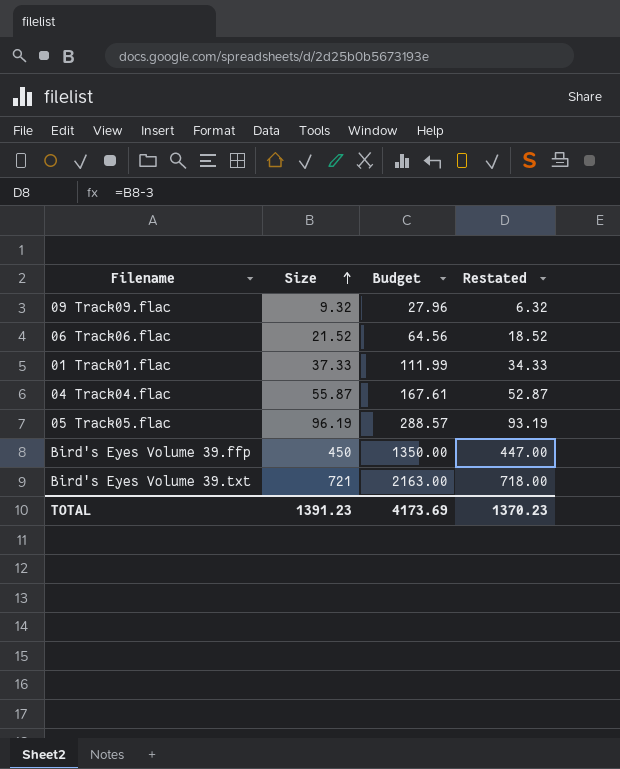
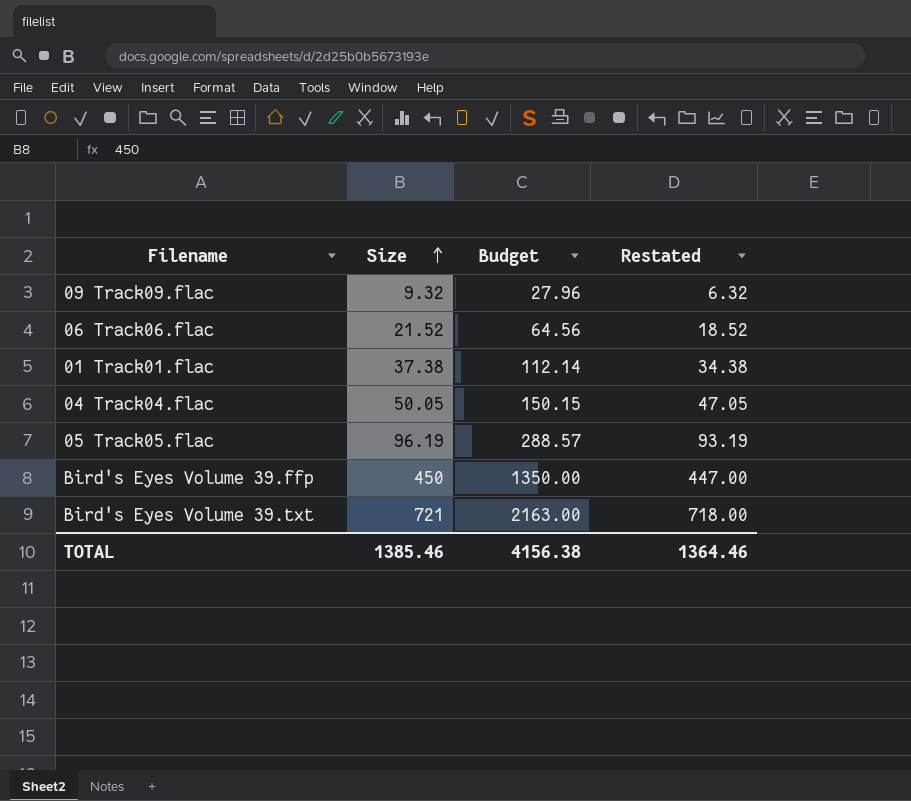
01 Track01.flac | Size: 37.33 -> 37.38
01 Track01.flac | Budget: 111.99 -> 112.14
01 Track01.flac | Restated: 34.33 -> 34.38
04 Track04.flac | Size: 55.87 -> 50.05
04 Track04.flac | Budget: 167.61 -> 150.15
04 Track04.flac | Restated: 52.87 -> 47.05
TOTAL | Size: 1391.23 -> 1385.46
TOTAL | Budget: 4173.69 -> 4156.38
TOTAL | Restated: 1370.23 -> 1364.46

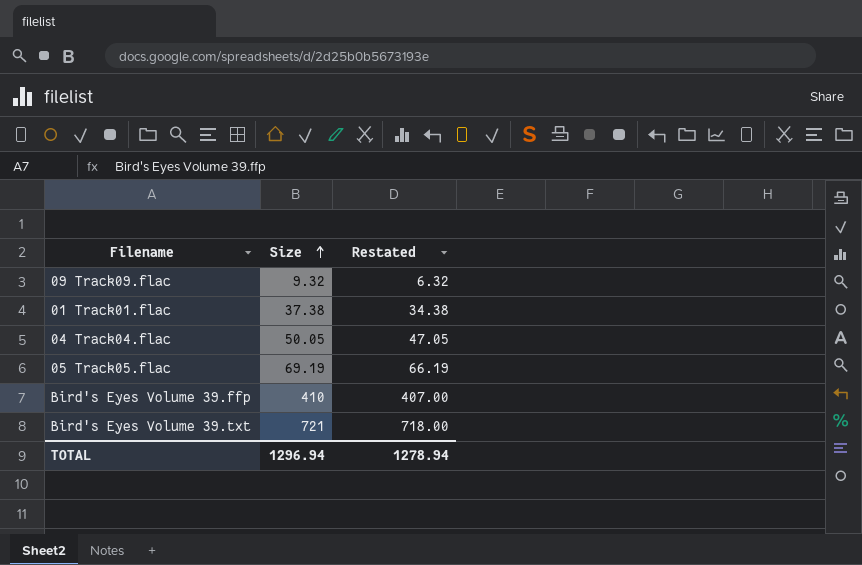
column Budget | formula: [Size] * 3 -> none
row 06 Track06.flac: 21.52 | 64.56 | 18.52 -> none
05 Track05.flac | Size: 96.19 -> 69.19
05 Track05.flac | Restated: 93.19 -> 66.19
Bird's Eyes Volume 39.ffp | Size: 450 -> 410
Bird's Eyes Volume 39.ffp | Restated: 447.00 -> 407.00
TOTAL | Size: 1385.46 -> 1296.94
TOTAL | Restated: 1364.46 -> 1278.94

